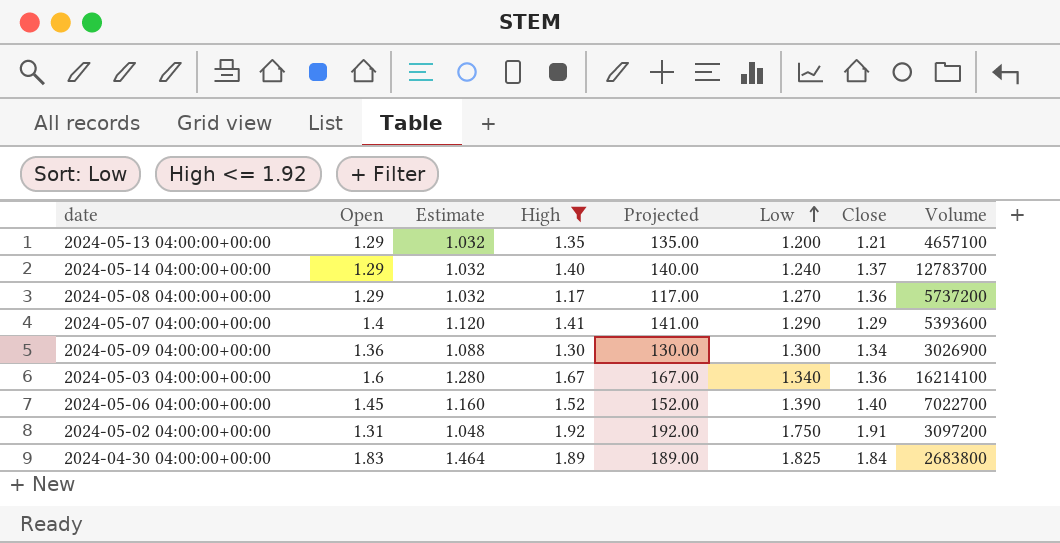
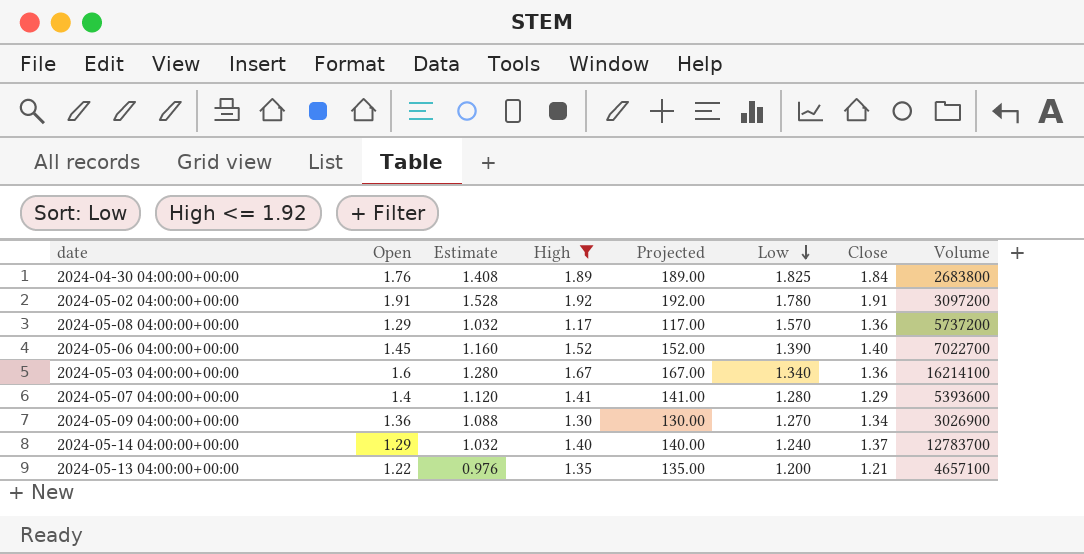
row order: Low ascending -> Low descending
2024-04-30 04:00:00+00:00 | Open: 1.83 -> 1.76
2024-04-30 04:00:00+00:00 | Estimate: 1.464 -> 1.408
2024-05-02 04:00:00+00:00 | Open: 1.31 -> 1.91
2024-05-02 04:00:00+00:00 | Estimate: 1.048 -> 1.528
2024-05-02 04:00:00+00:00 | Low: 1.750 -> 1.780
2024-05-08 04:00:00+00:00 | Low: 1.270 -> 1.570
2024-05-07 04:00:00+00:00 | Low: 1.290 -> 1.280
2024-05-09 04:00:00+00:00 | Low: 1.300 -> 1.270
2024-05-13 04:00:00+00:00 | Open: 1.29 -> 1.22
2024-05-13 04:00:00+00:00 | Estimate: 1.032 -> 0.976

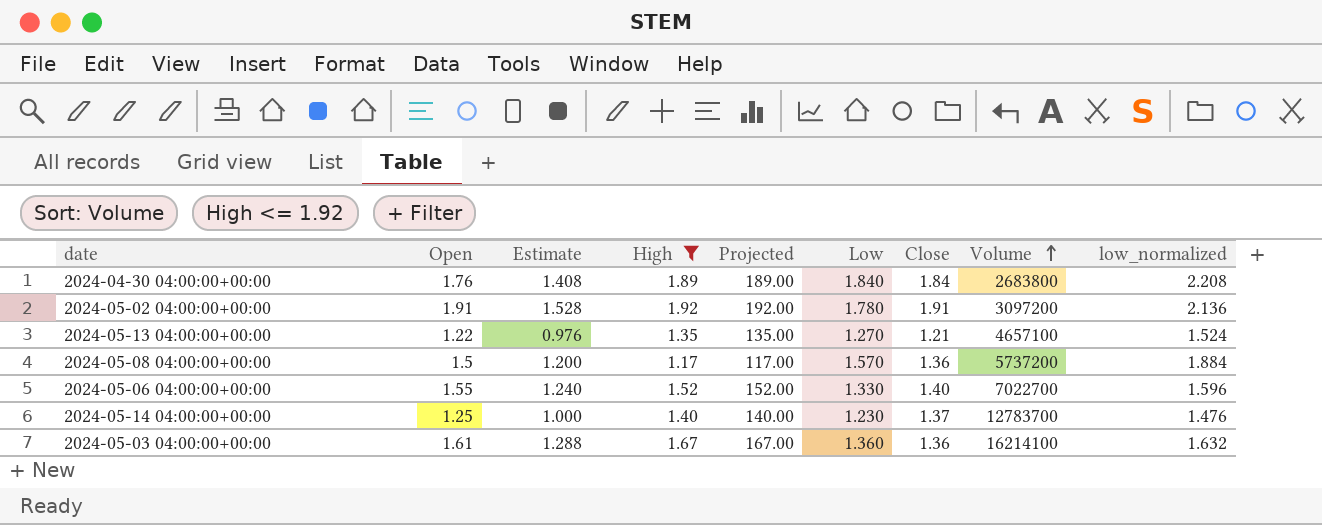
row order: Low descending -> Volume ascending
column low_normalized | formula: none -> [Low] * 1.2
row 2024-05-07 04:00:00+00:00: 1.4 | 1.120 | 1.41 | 141.00 | 1.280 | 1.29 | 5393600 -> none
row 2024-05-09 04:00:00+00:00: 1.36 | 1.088 | 1.30 | 130.00 | 1.270 | 1.34 | 3026900 -> none
2024-04-30 04:00:00+00:00 | Low: 1.825 -> 1.840
2024-05-13 04:00:00+00:00 | Low: 1.200 -> 1.270
2024-05-08 04:00:00+00:00 | Open: 1.29 -> 1.5
2024-05-08 04:00:00+00:00 | Estimate: 1.032 -> 1.200
2024-05-06 04:00:00+00:00 | Open: 1.45 -> 1.55
2024-05-06 04:00:00+00:00 | Estimate: 1.160 -> 1.240
2024-05-06 04:00:00+00:00 | Low: 1.390 -> 1.330
2024-05-14 04:00:00+00:00 | Open: 1.29 -> 1.25
2024-05-14 04:00:00+00:00 | Estimate: 1.032 -> 1.000
2024-05-14 04:00:00+00:00 | Low: 1.240 -> 1.230
2024-05-03 04:00:00+00:00 | Open: 1.6 -> 1.61
2024-05-03 04:00:00+00:00 | Estimate: 1.280 -> 1.288
2024-05-03 04:00:00+00:00 | Low: 1.340 -> 1.360

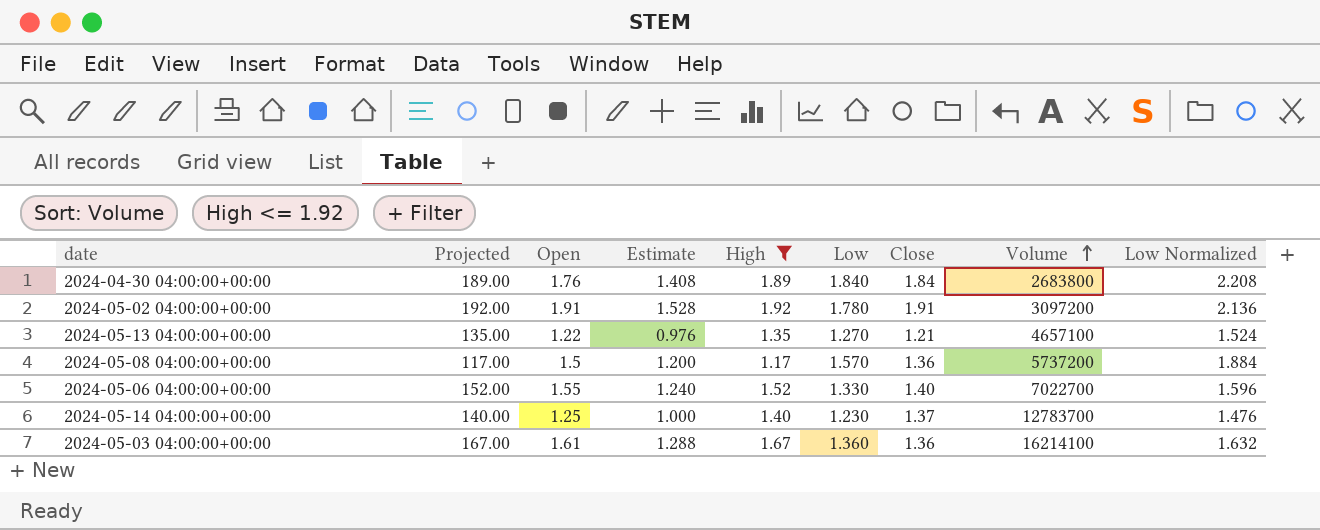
column Projected | position: 5 -> 2
column name: low_normalized -> Low Normalized

